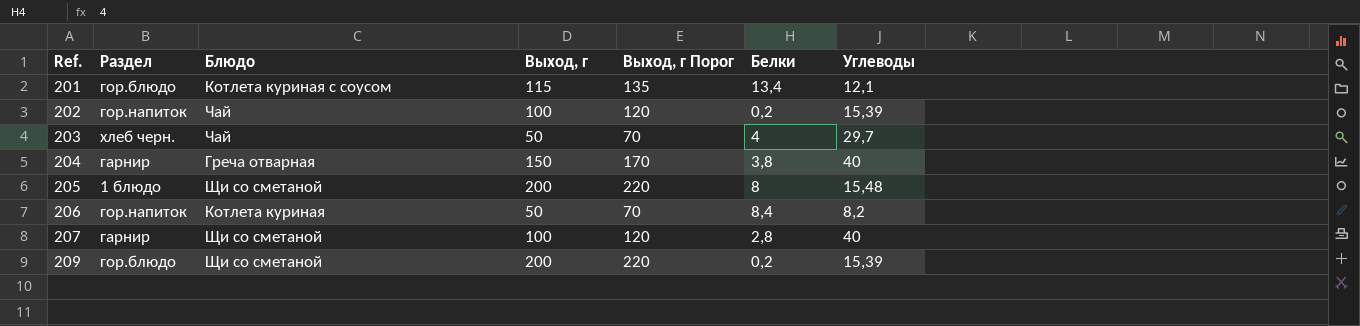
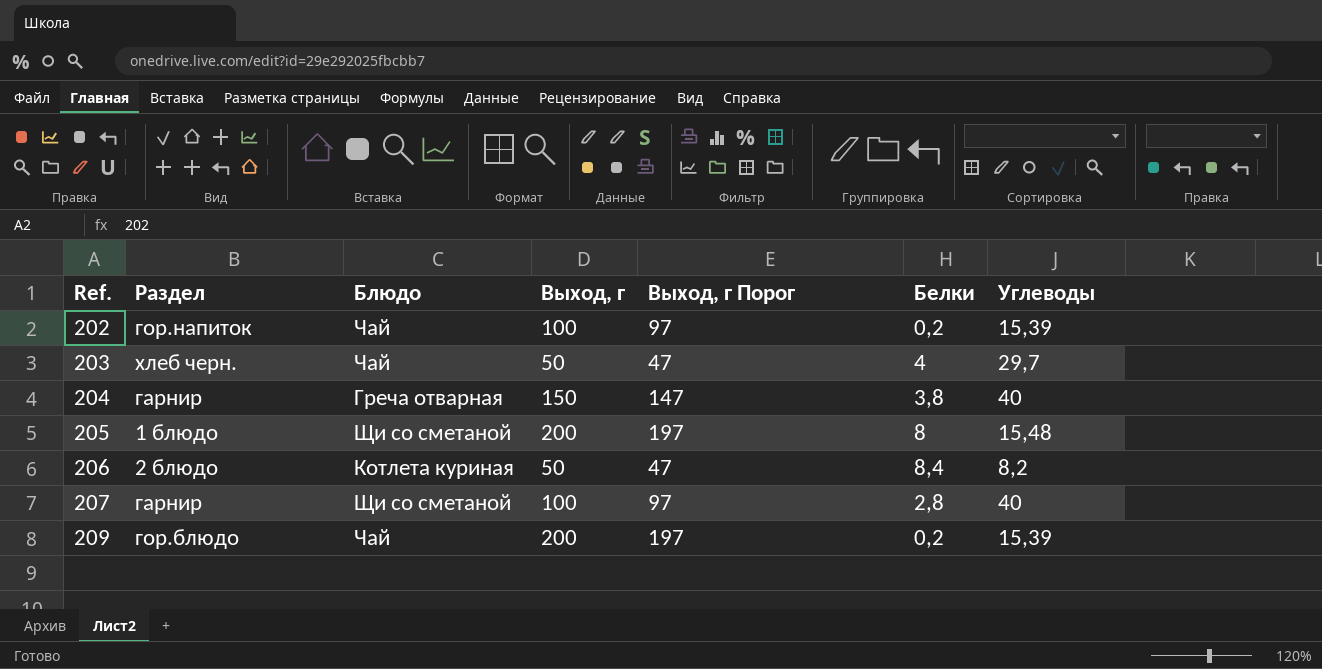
column Выход, г Порог | formula: [Выход, г] + 20 -> [Выход, г] - 3
row 201: гор.блюдо | Котлета куриная с соусом | 115 | 135 | 13,4 | 12,1 -> none
206 | Раздел: гор.напиток -> 2 блюдо
209 | Блюдо: Щи со сметаной -> Чай

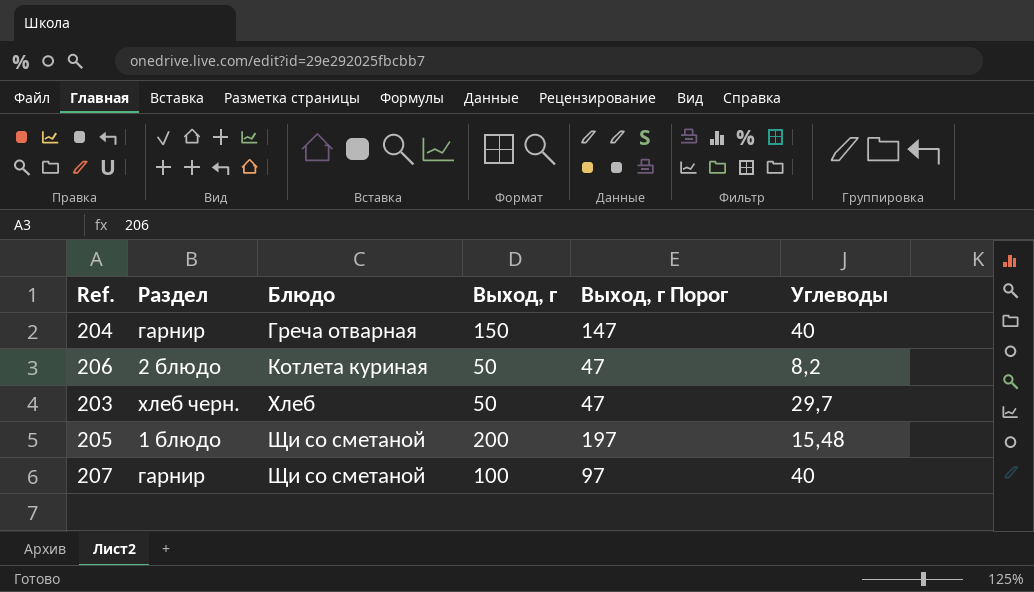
row order: Ref. ascending -> Блюдо ascending
column Белки | position: 6 -> none
row 202: гор.напиток | Чай | 100 | 97 | 0,2 | 15,39 -> none
row 209: гор.блюдо | Чай | 200 | 197 | 0,2 | 15,39 -> none
203 | Блюдо: Чай -> Хлеб

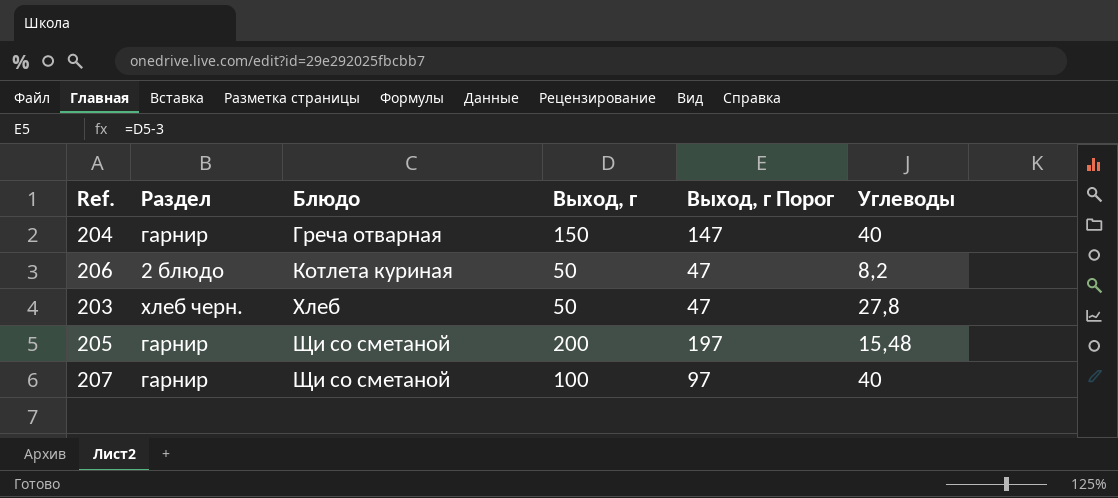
203 | Углеводы: 29,7 -> 27,8
205 | Раздел: 1 блюдо -> гарнир

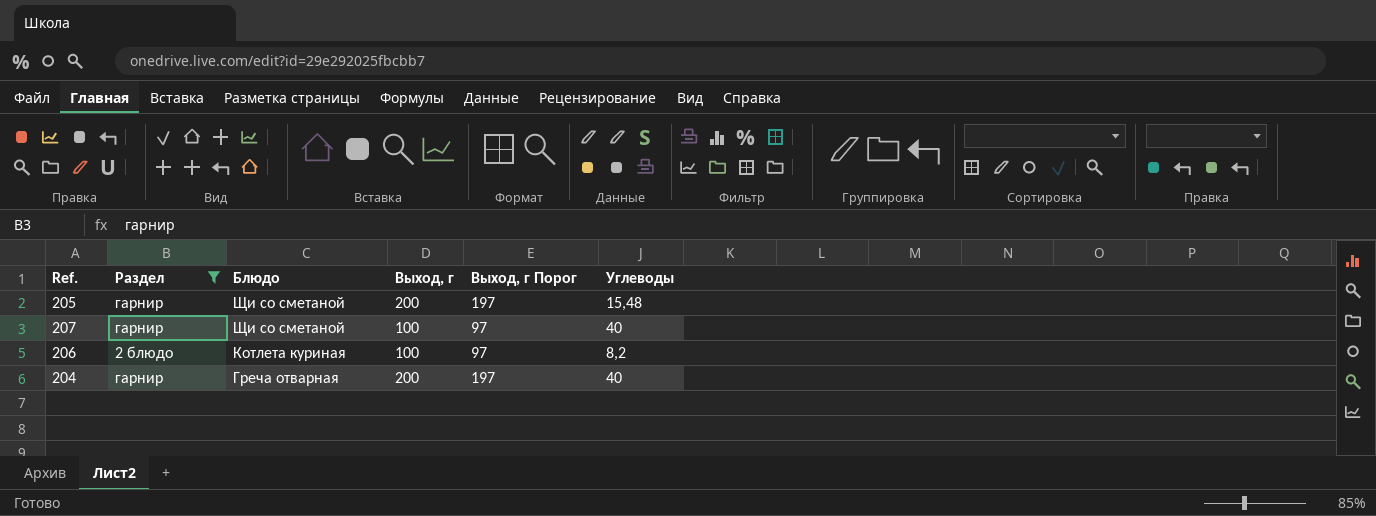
filter: none -> Раздел != хлеб черн.
row order: Блюдо ascending -> Блюдо descending
206 | Выход, г: 50 -> 100
206 | Выход, г Порог: 47 -> 97
204 | Выход, г: 150 -> 200
204 | Выход, г Порог: 147 -> 197

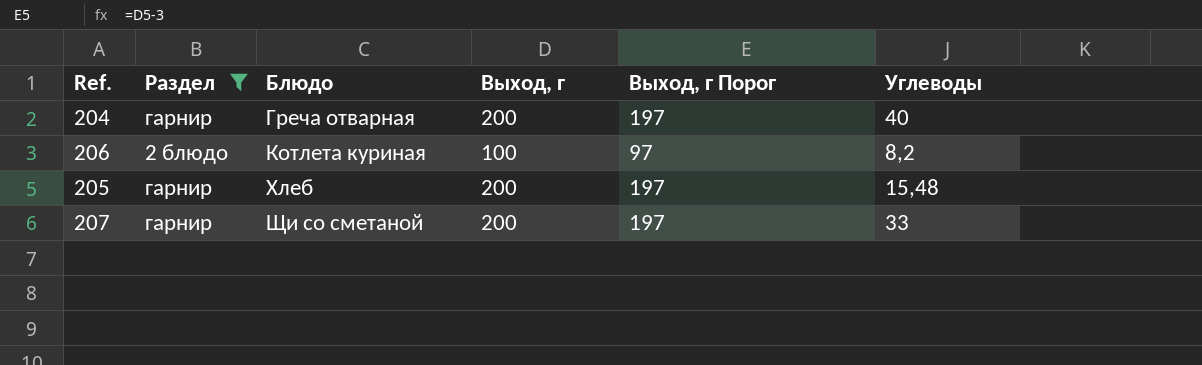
row order: Блюдо descending -> Блюдо ascending
205 | Блюдо: Щи со сметаной -> Хлеб
207 | Выход, г: 100 -> 200
207 | Выход, г Порог: 97 -> 197
207 | Углеводы: 40 -> 33

